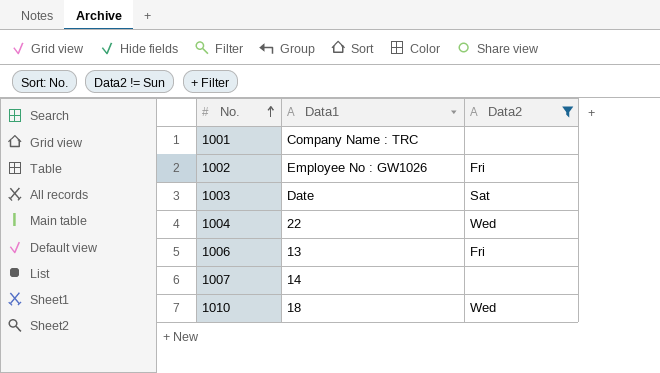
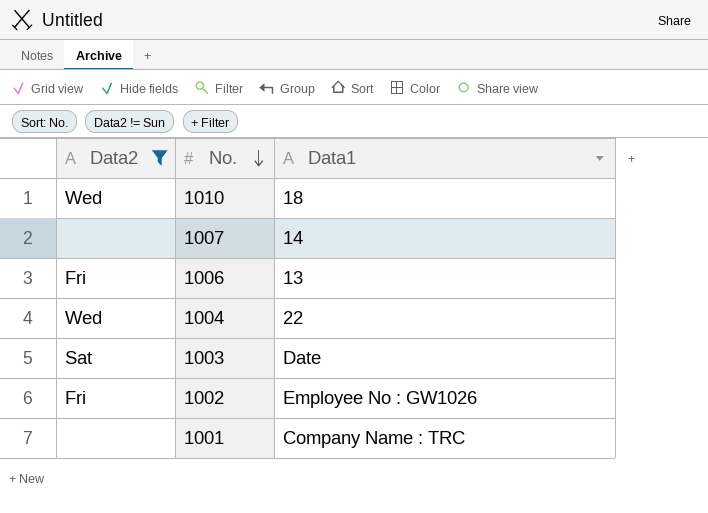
row order: No. ascending -> No. descending
column Data2 | position: 3 -> 1

